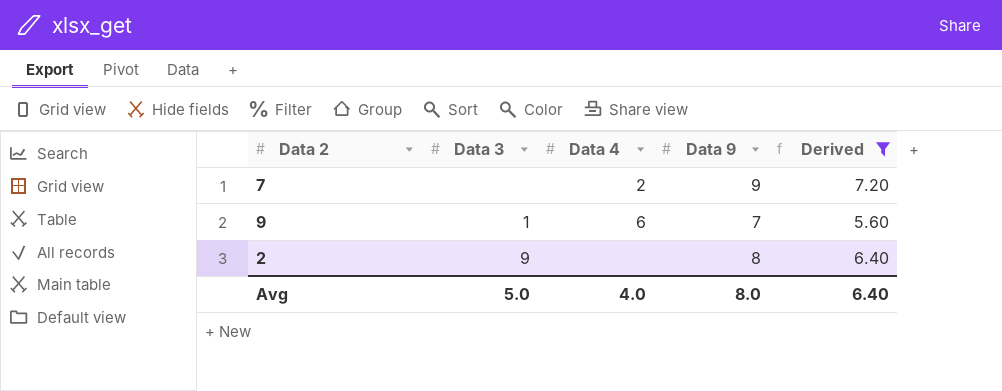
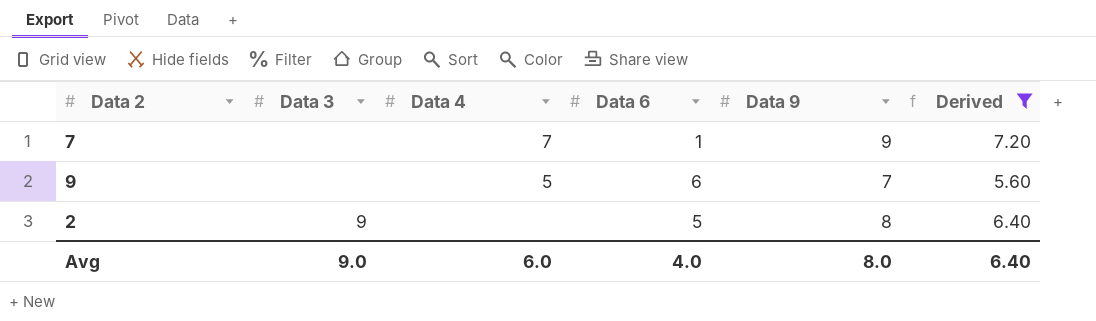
column Data 6 | position: none -> 4
7 | Data 4: 2 -> 7
9 | Data 3: 1 -> none
9 | Data 4: 6 -> 5
Avg | Data 3: 5.0 -> 9.0
Avg | Data 4: 4.0 -> 6.0

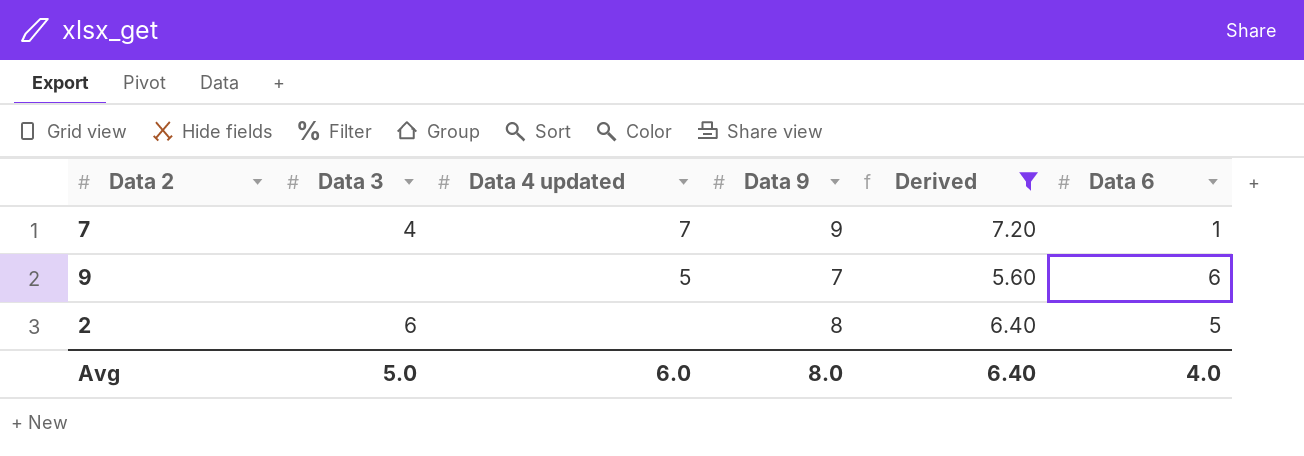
column name: Data 4 -> Data 4 updated
column Data 6 | position: 4 -> 6
7 | Data 3: none -> 4
2 | Data 3: 9 -> 6
Avg | Data 3: 9.0 -> 5.0

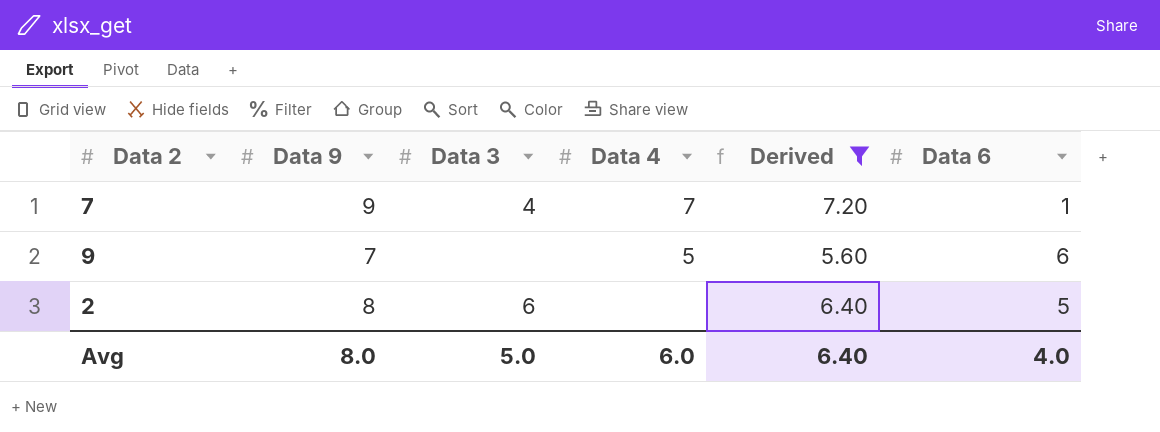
column Data 9 | position: 4 -> 2
column name: Data 4 updated -> Data 4

